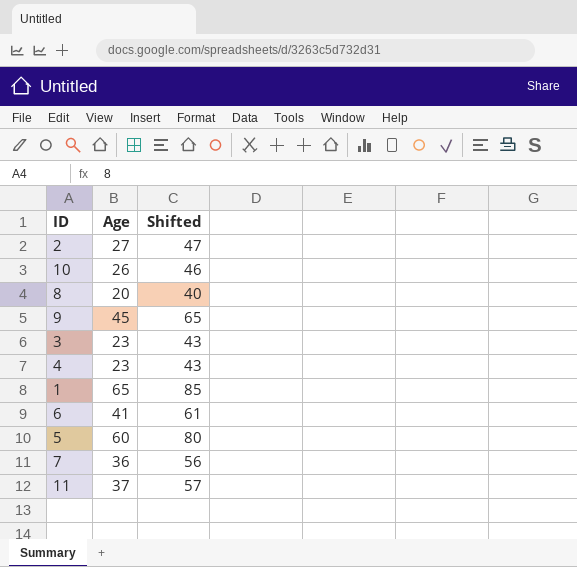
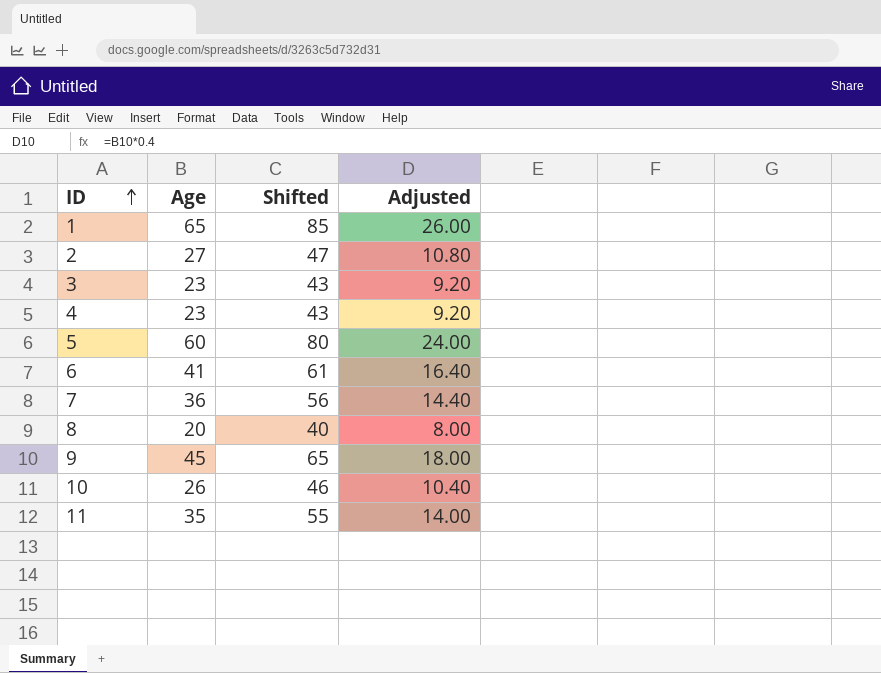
row order: none -> ID ascending
column Adjusted | formula: none -> [Age] * 0.4
11 | Age: 37 -> 35
11 | Shifted: 57 -> 55

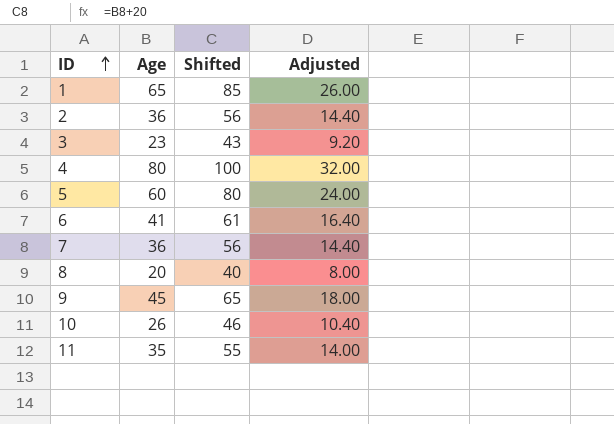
2 | Age: 27 -> 36
2 | Shifted: 47 -> 56
2 | Adjusted: 10.80 -> 14.40
4 | Age: 23 -> 80
4 | Shifted: 43 -> 100
4 | Adjusted: 9.20 -> 32.00

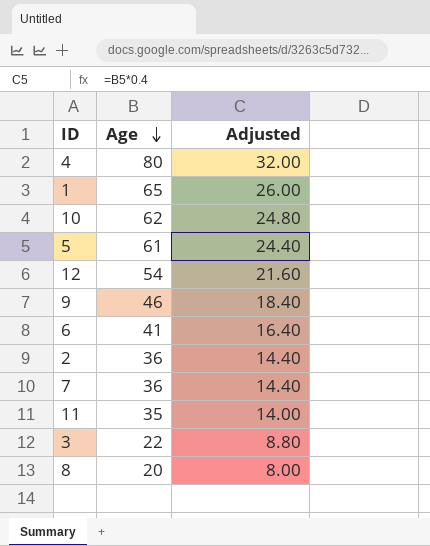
row order: ID ascending -> Age descending
column Shifted | formula: [Age] + 20 -> none
10 | Age: 26 -> 62
10 | Adjusted: 10.40 -> 24.80
5 | Age: 60 -> 61
5 | Adjusted: 24.00 -> 24.40
row 12: none -> 54 | 21.60
9 | Age: 45 -> 46
9 | Adjusted: 18.00 -> 18.40
3 | Age: 23 -> 22
3 | Adjusted: 9.20 -> 8.80

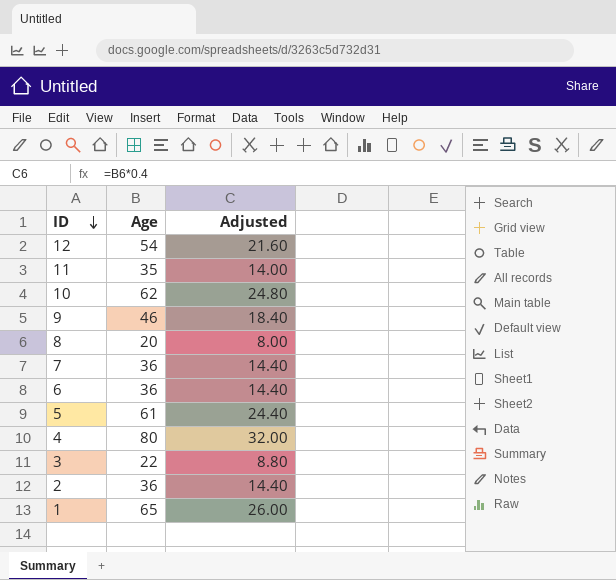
row order: Age descending -> ID descending
6 | Age: 41 -> 36
6 | Adjusted: 16.40 -> 14.40

